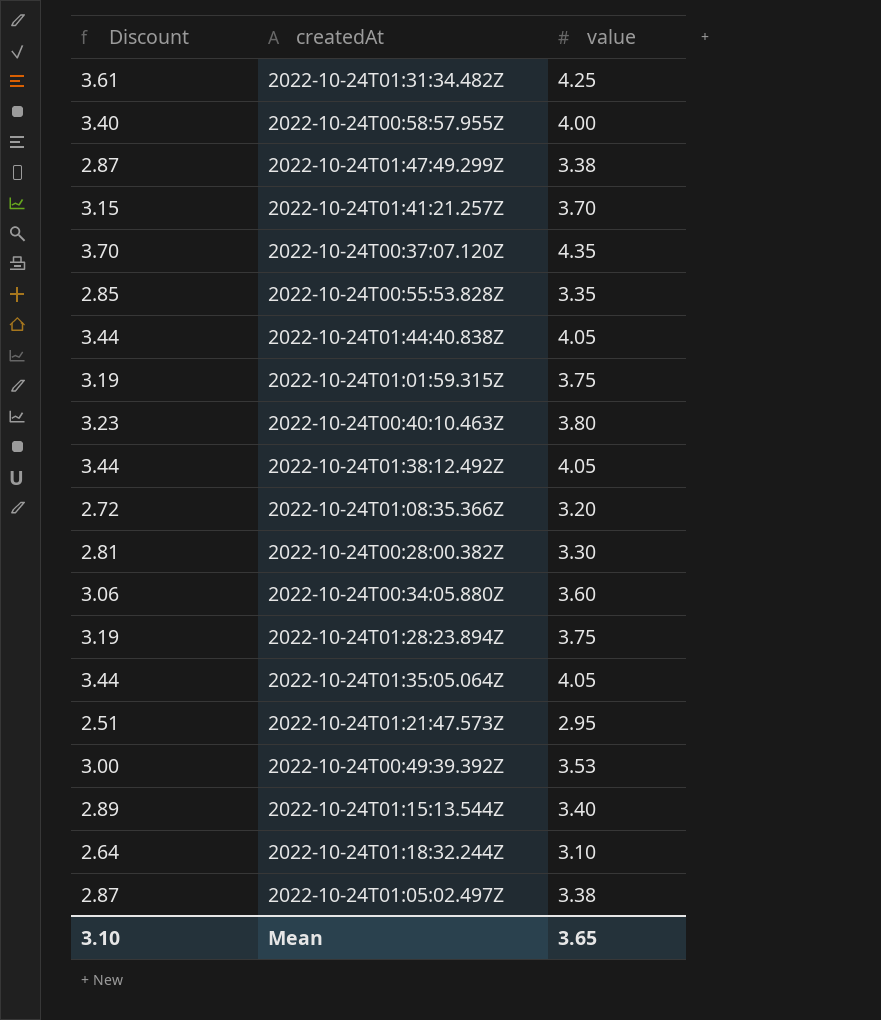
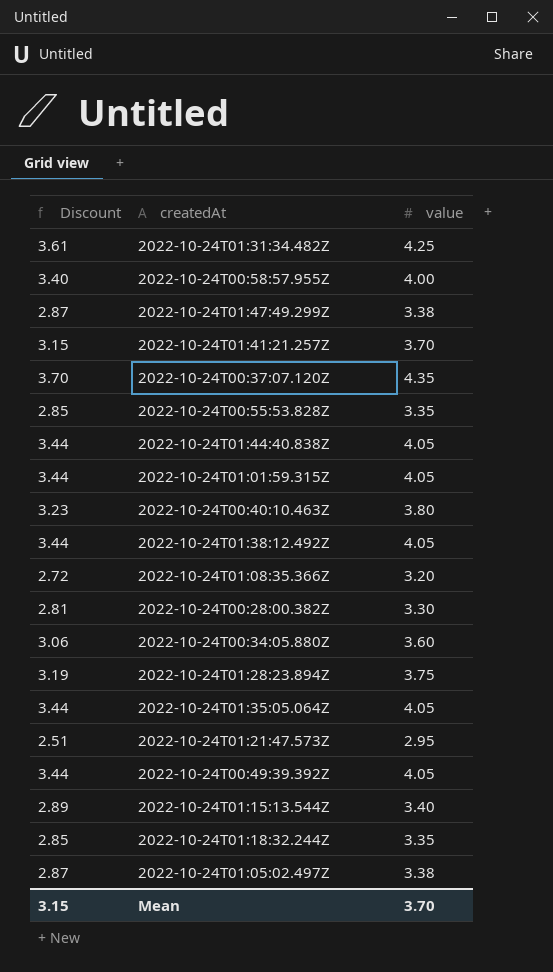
2022-10-24T01:01:59.315Z | Discount: 3.19 -> 3.44
2022-10-24T01:01:59.315Z | value: 3.75 -> 4.05
2022-10-24T00:49:39.392Z | Discount: 3.00 -> 3.44
2022-10-24T00:49:39.392Z | value: 3.53 -> 4.05
2022-10-24T01:18:32.244Z | Discount: 2.64 -> 2.85
2022-10-24T01:18:32.244Z | value: 3.10 -> 3.35
Mean | Discount: 3.10 -> 3.15
Mean | value: 3.65 -> 3.70

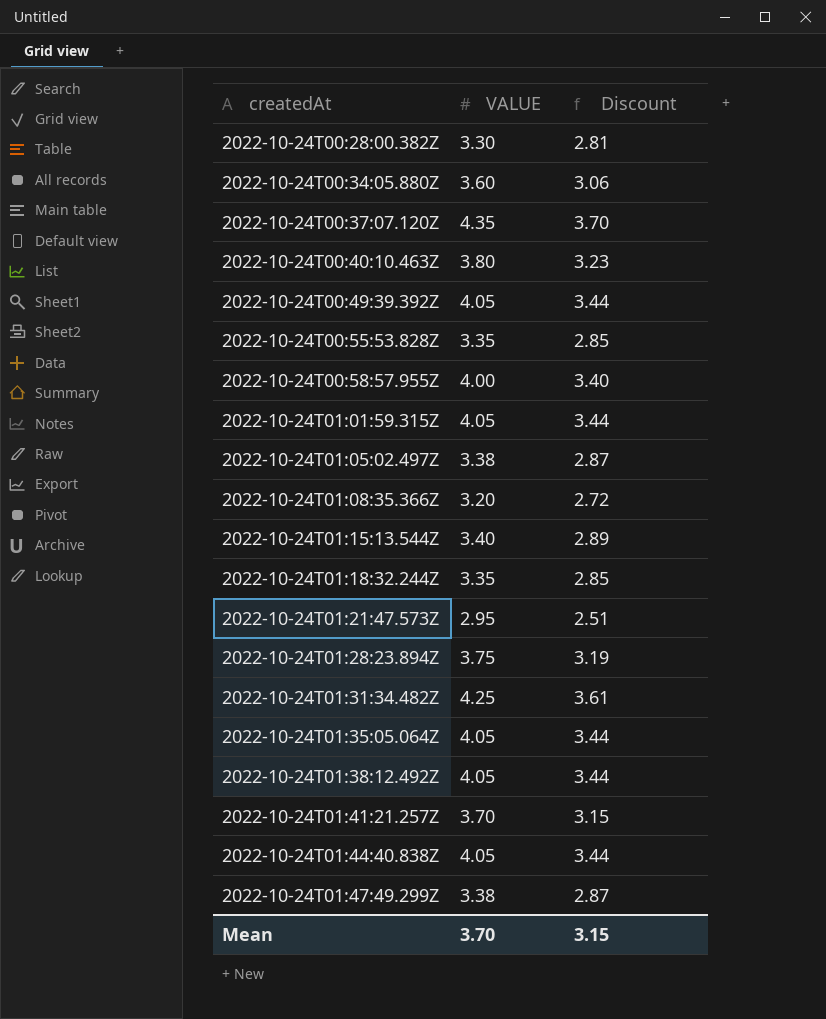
row order: none -> createdAt ascending
column name: value -> VALUE
column Discount | position: 1 -> 3

